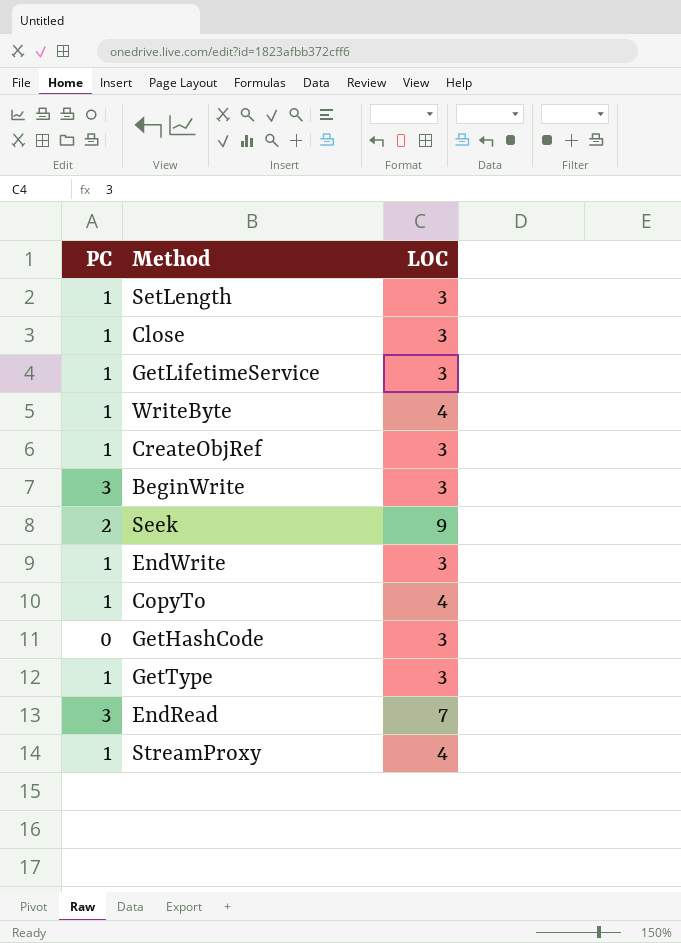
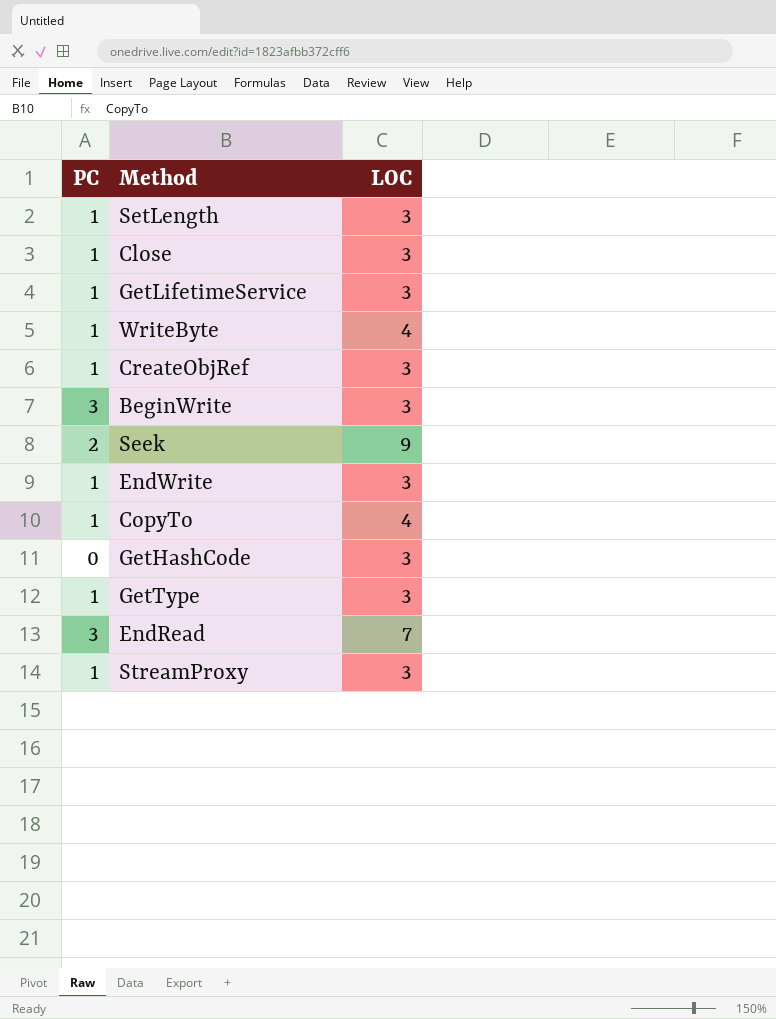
StreamProxy | LOC: 4 -> 3

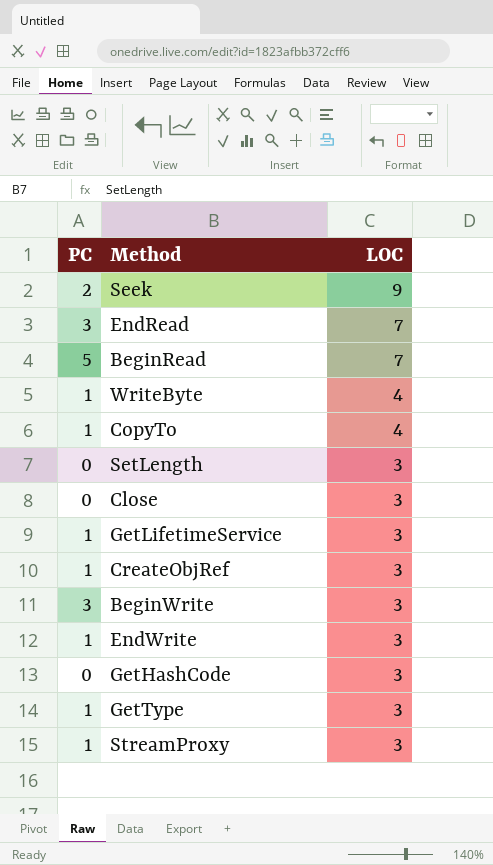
row order: none -> LOC descending
row BeginRead: none -> 5 | 7
SetLength | PC: 1 -> 0
Close | PC: 1 -> 0

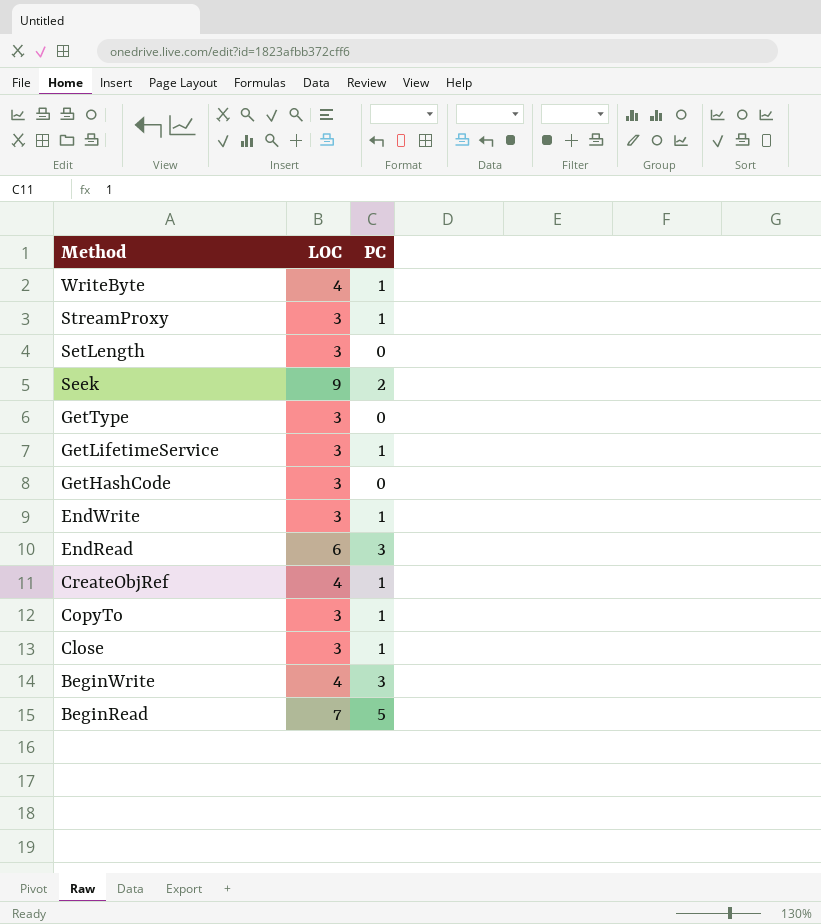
row order: LOC descending -> Method descending
column PC | position: 1 -> 3
GetType | PC: 1 -> 0
EndRead | LOC: 7 -> 6
CreateObjRef | LOC: 3 -> 4
CopyTo | LOC: 4 -> 3
Close | PC: 0 -> 1
BeginWrite | LOC: 3 -> 4

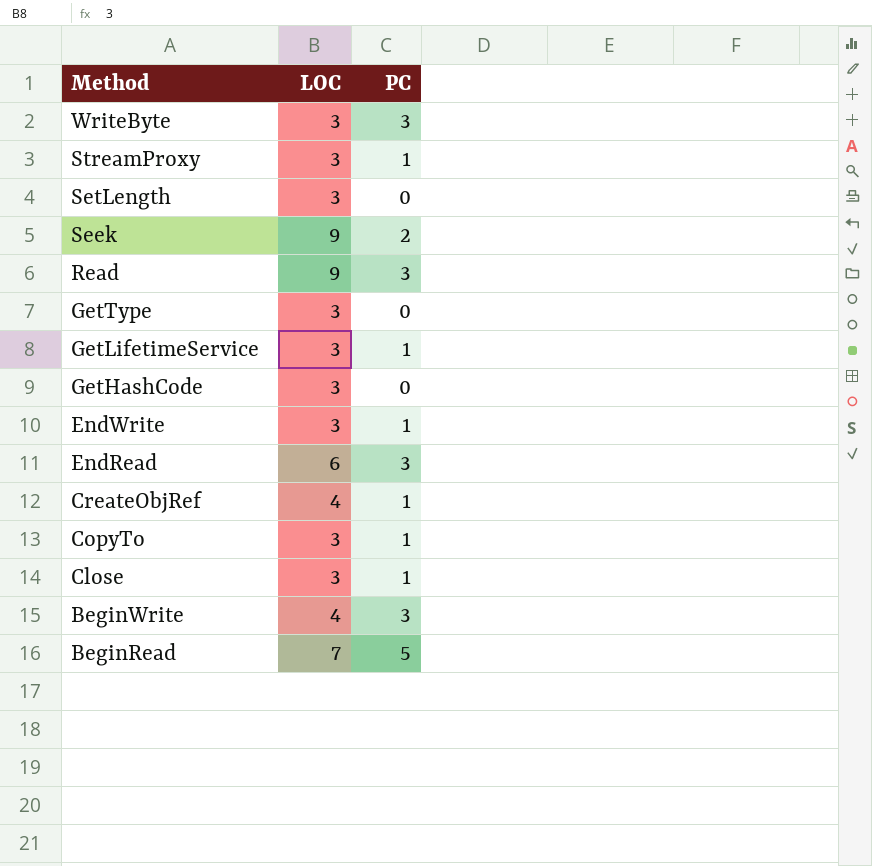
WriteByte | LOC: 4 -> 3
WriteByte | PC: 1 -> 3
row Read: none -> 9 | 3

